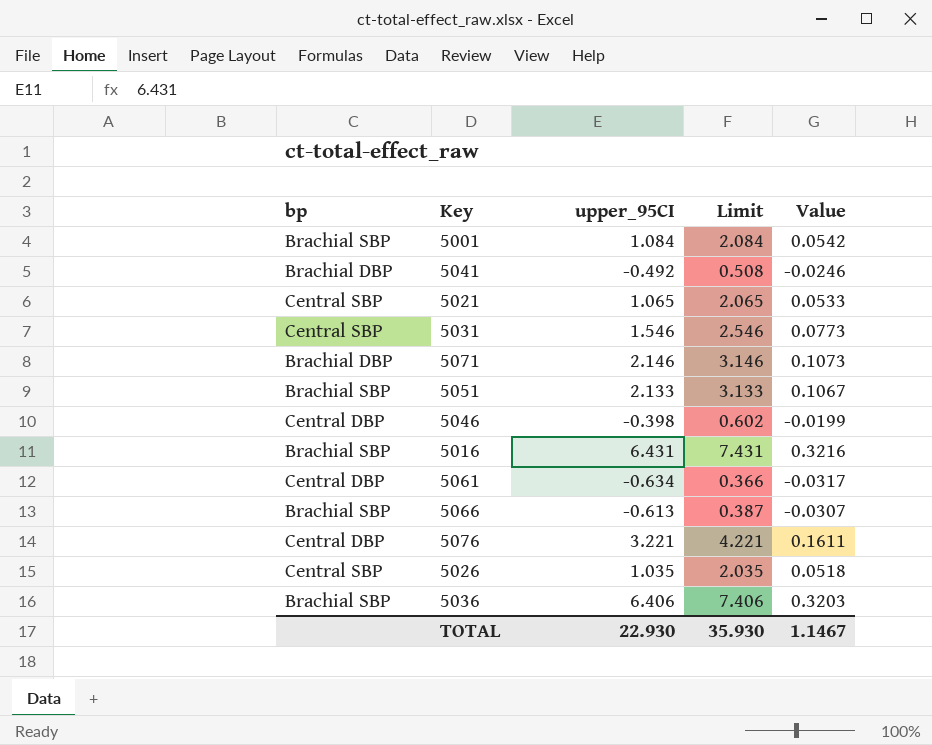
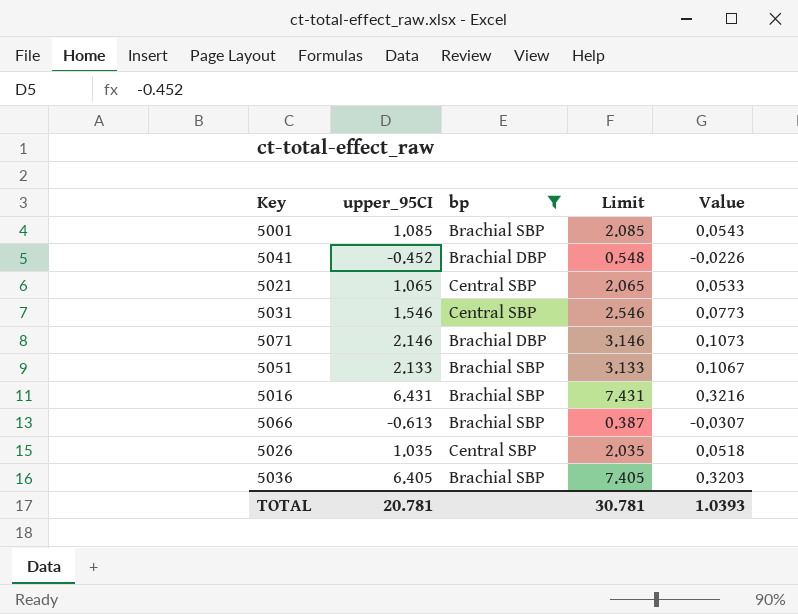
filter: none -> bp != Central DBP
column bp | position: 1 -> 3
5001 | upper_95CI: 1.084 -> 1.085
5001 | Limit: 2.084 -> 2.085
5001 | Value: 0.0542 -> 0.0543
5041 | upper_95CI: -0.492 -> -0.452
5041 | Limit: 0.508 -> 0.548
5041 | Value: -0.0246 -> -0.0226
5036 | upper_95CI: 6.406 -> 6.405
5036 | Limit: 7.406 -> 7.405
TOTAL | upper_95CI: 22.930 -> 20.781
TOTAL | Limit: 35.930 -> 30.781
TOTAL | Value: 1.1467 -> 1.0393

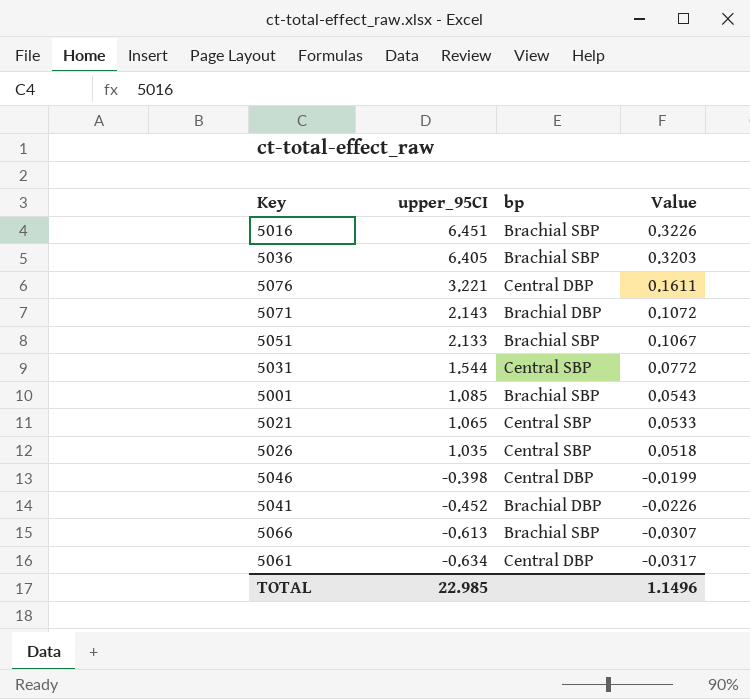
filter: bp != Central DBP -> none
row order: none -> upper_95CI descending
column Limit | formula: [upper_95CI] + 1 -> none
5016 | upper_95CI: 6.431 -> 6.451
5016 | Value: 0.3216 -> 0.3226
5071 | upper_95CI: 2.146 -> 2.143
5071 | Value: 0.1073 -> 0.1072
5031 | upper_95CI: 1.546 -> 1.544
5031 | Value: 0.0773 -> 0.0772
TOTAL | upper_95CI: 20.781 -> 22.985
TOTAL | Value: 1.0393 -> 1.1496

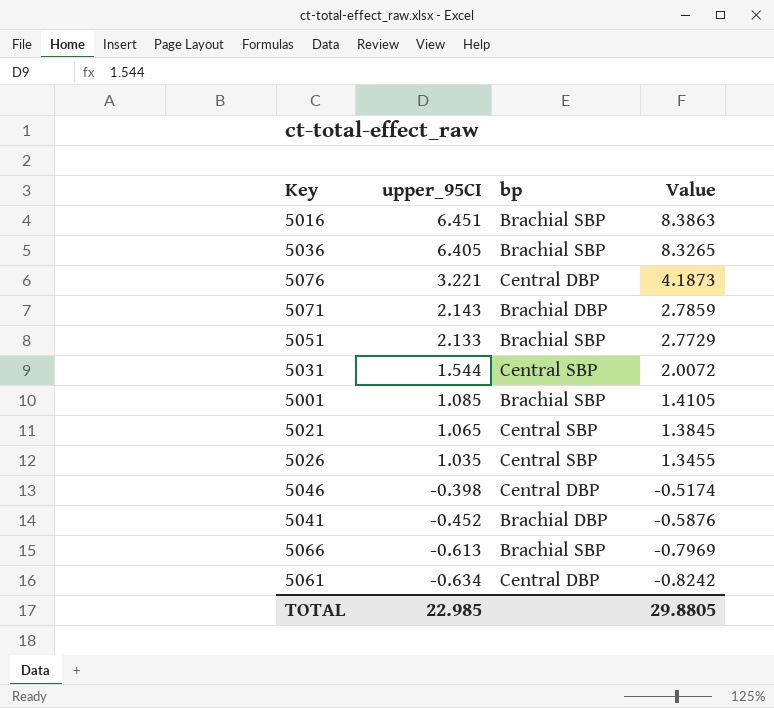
column Value | formula: [upper_95CI] * 0.05 -> [upper_95CI] * 1.3
TOTAL | Value: 1.1496 -> 29.8805

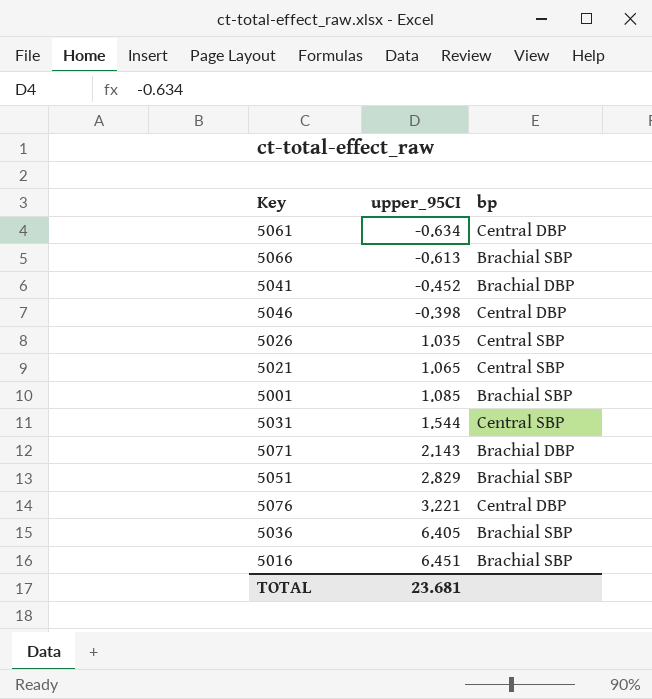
row order: upper_95CI descending -> upper_95CI ascending
column Value | formula: [upper_95CI] * 1.3 -> none
5051 | upper_95CI: 2.133 -> 2.829
TOTAL | upper_95CI: 22.985 -> 23.681

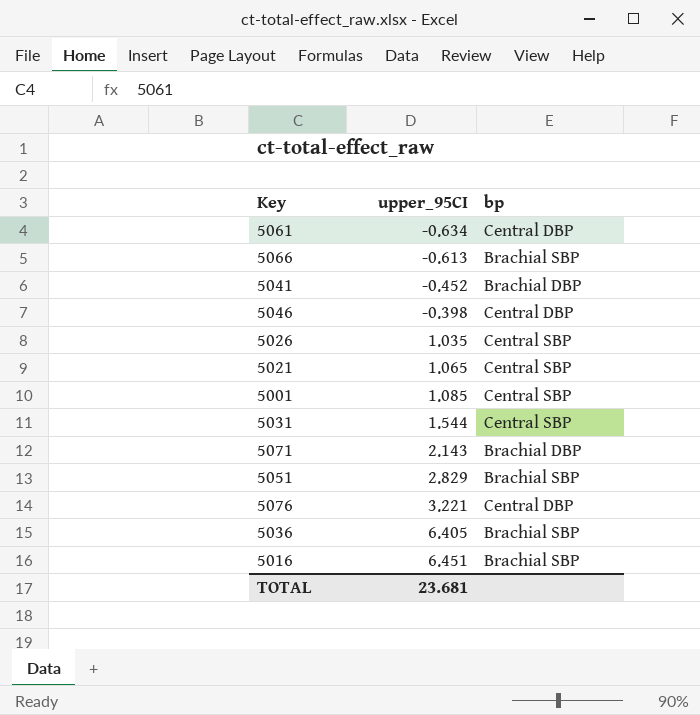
5001 | bp: Brachial SBP -> Central SBP

